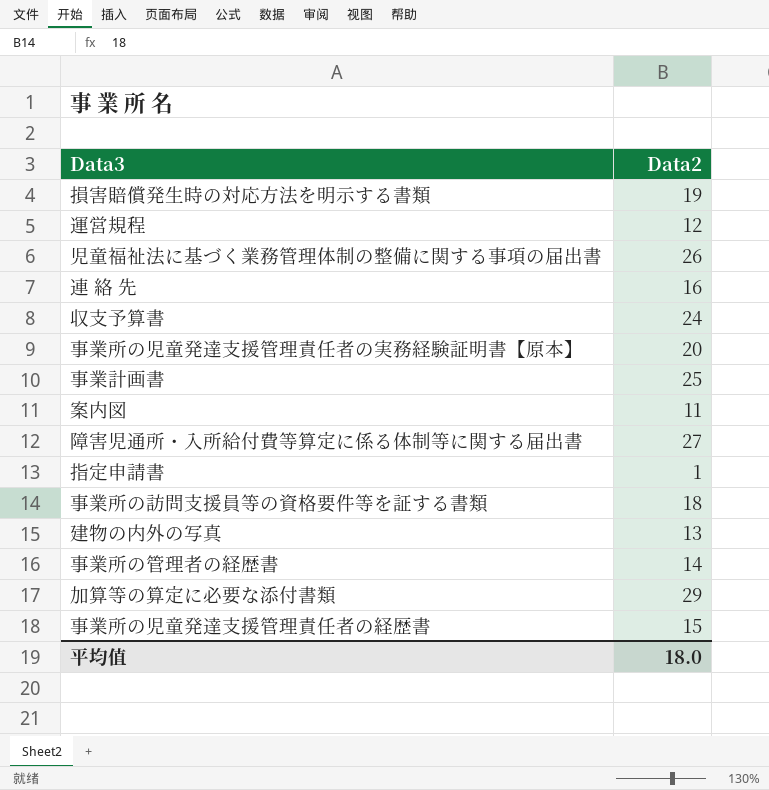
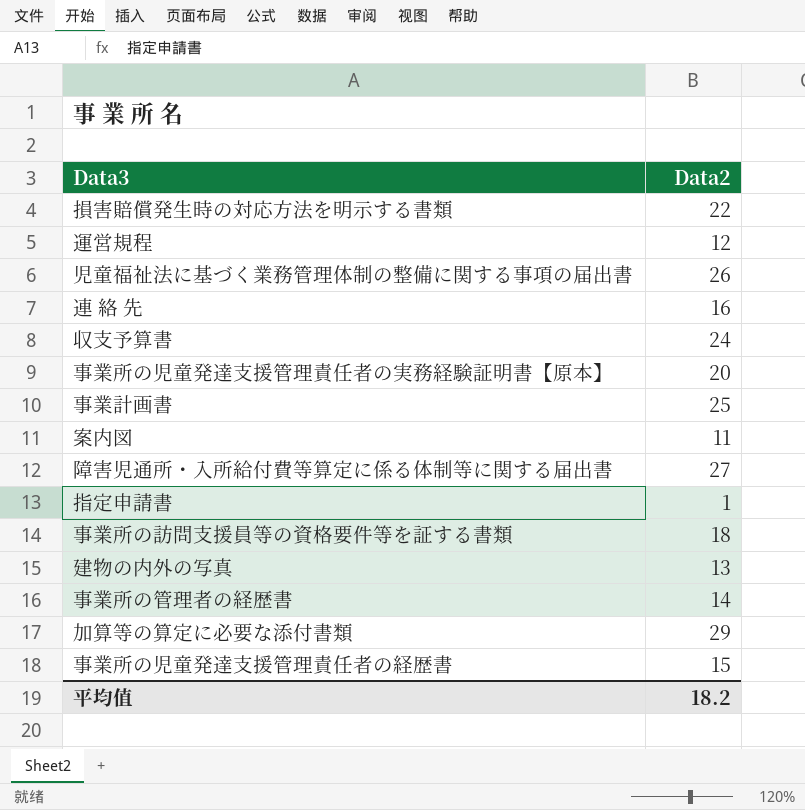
損害賠償発生時の対応方法を明示する書類 | Data2: 19 -> 22
平均值 | Data2: 18.0 -> 18.2

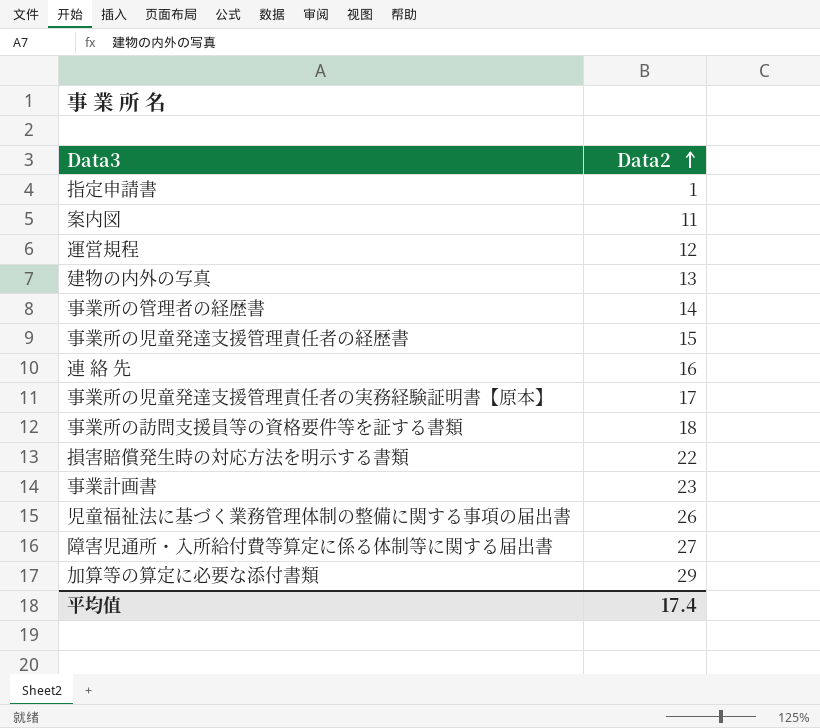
row order: none -> Data2 ascending
row 収支予算書: 24 -> none
事業所の児童発達支援管理責任者の実務経験証明書【原本】 | Data2: 20 -> 17
事業計画書 | Data2: 25 -> 23
平均值 | Data2: 18.2 -> 17.4

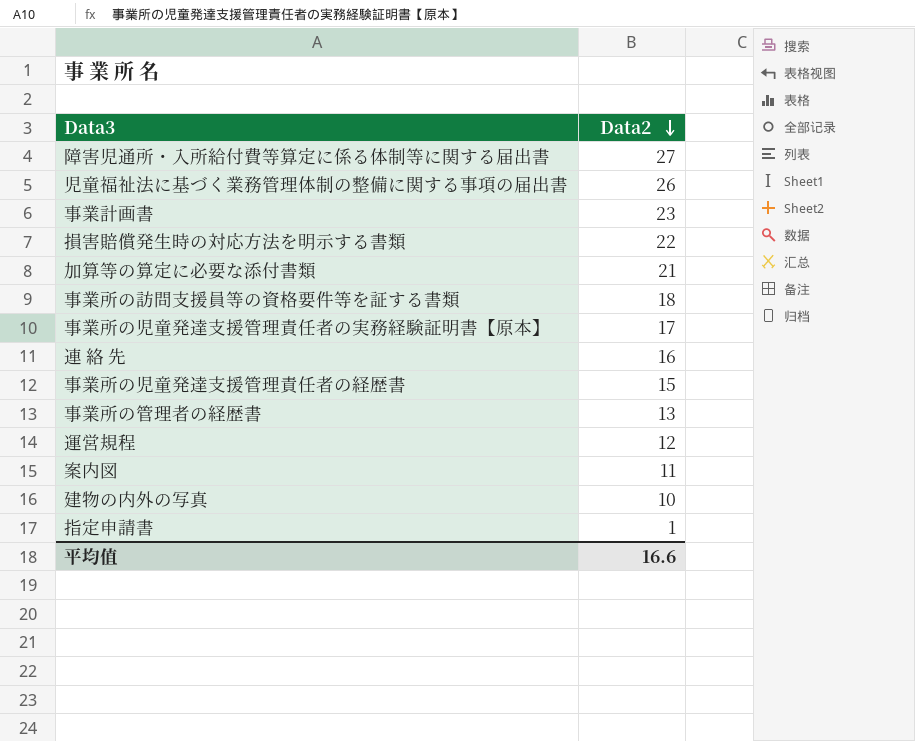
row order: Data2 ascending -> Data2 descending
加算等の算定に必要な添付書類 | Data2: 29 -> 21
事業所の管理者の経歴書 | Data2: 14 -> 13
建物の内外の写真 | Data2: 13 -> 10
平均值 | Data2: 17.4 -> 16.6

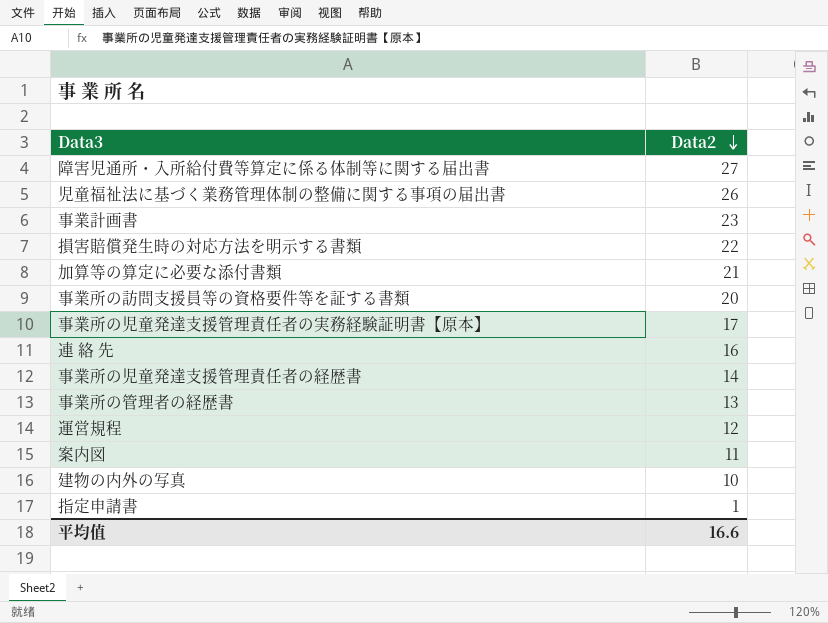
事業所の訪問支援員等の資格要件等を証する書類 | Data2: 18 -> 20
事業所の児童発達支援管理責任者の経歴書 | Data2: 15 -> 14

